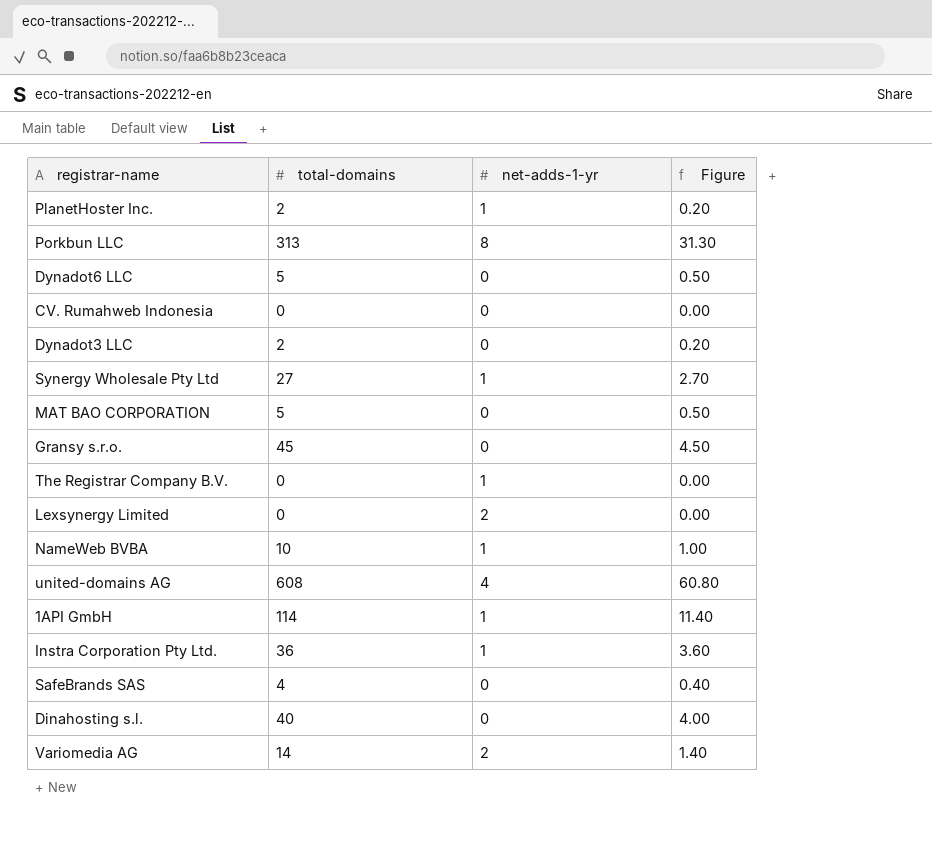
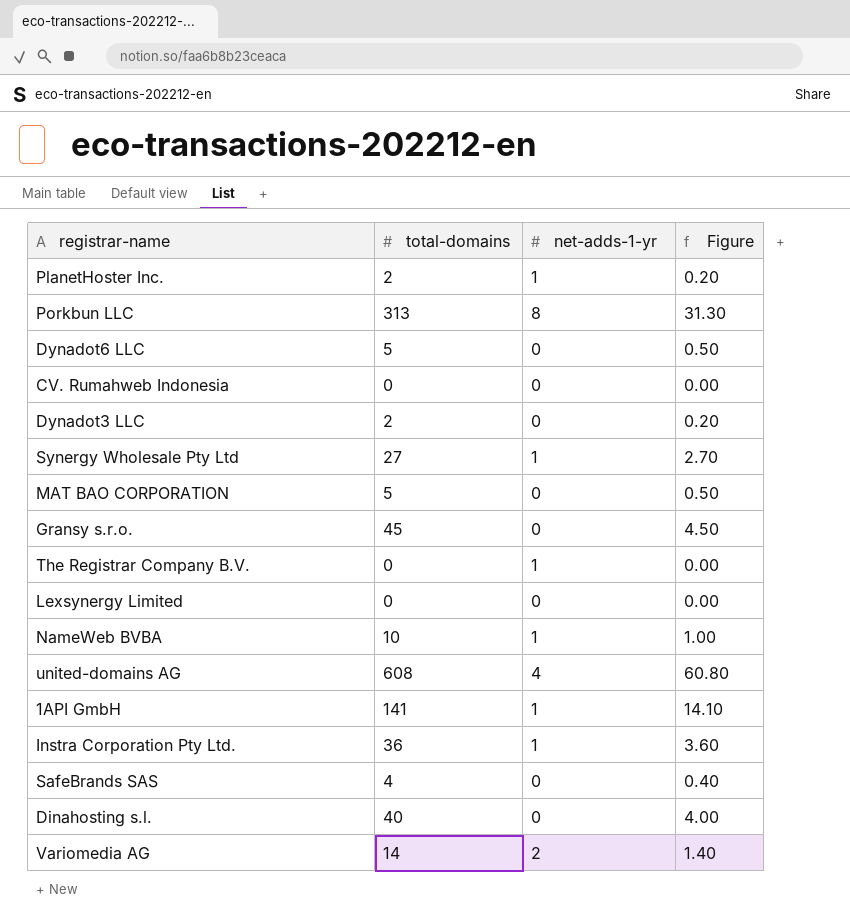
Lexsynergy Limited | net-adds-1-yr: 2 -> 0
1API GmbH | total-domains: 114 -> 141
1API GmbH | Figure: 11.40 -> 14.10

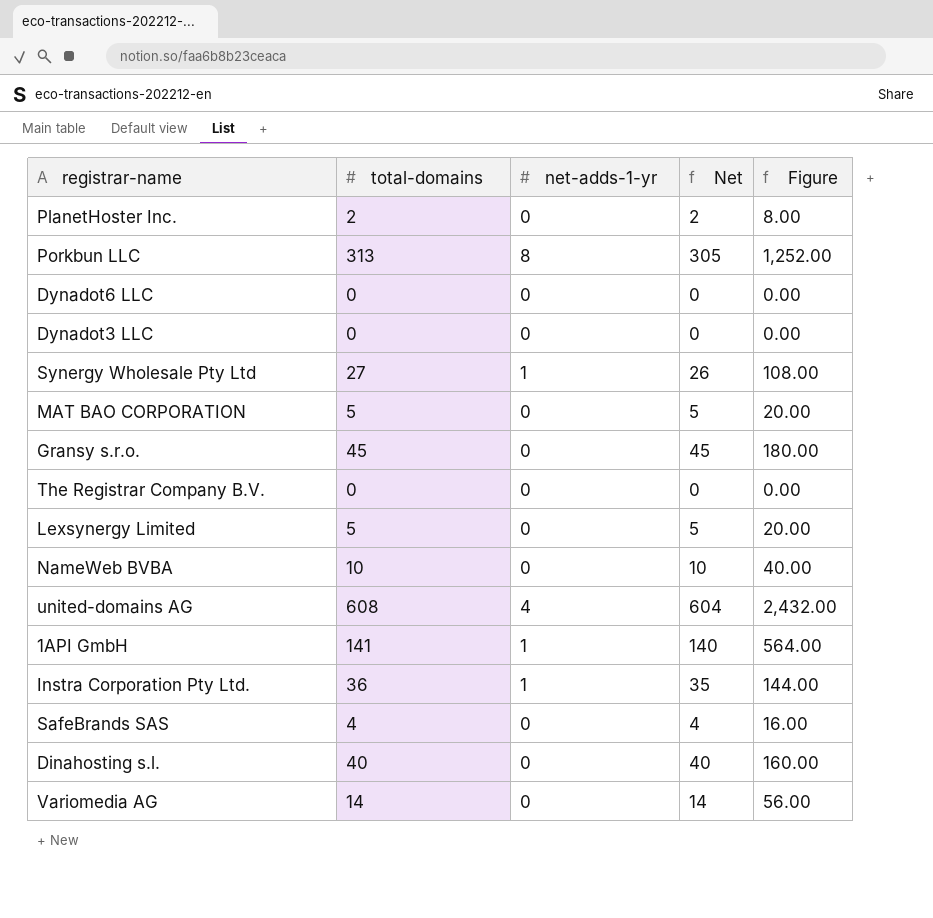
column Net | formula: none -> [total-domains] - [net-adds-1-yr]
column Figure | formula: [total-domains] * 0.1 -> [total-domains] * 4
row CV. Rumahweb Indonesia: 0 | 0 | 0.00 -> none
PlanetHoster Inc. | net-adds-1-yr: 1 -> 0
Dynadot6 LLC | total-domains: 5 -> 0
Dynadot3 LLC | total-domains: 2 -> 0
The Registrar Company B.V. | net-adds-1-yr: 1 -> 0
Lexsynergy Limited | total-domains: 0 -> 5
NameWeb BVBA | net-adds-1-yr: 1 -> 0
Variomedia AG | net-adds-1-yr: 2 -> 0

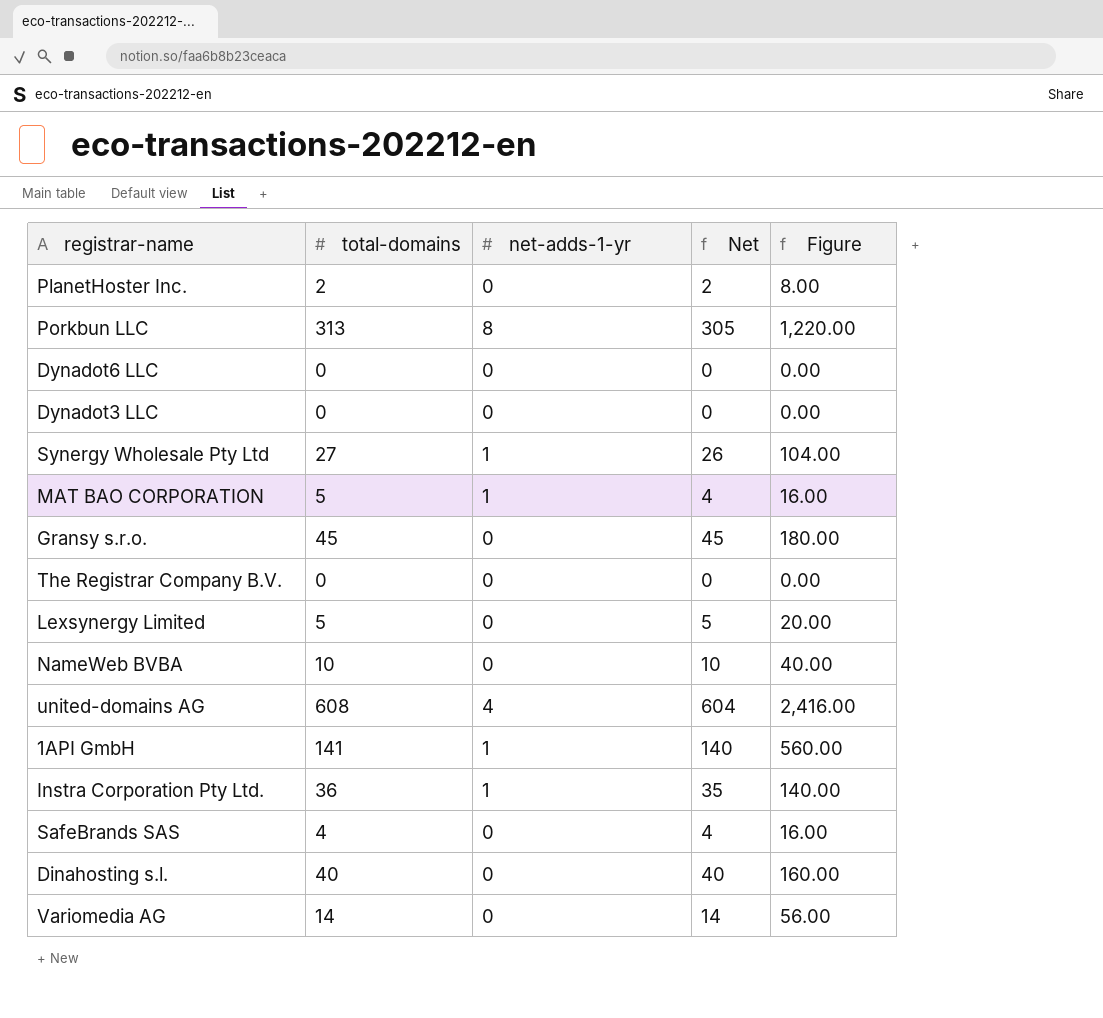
column Figure | formula: [total-domains] * 4 -> [Net] * 4
MAT BAO CORPORATION | net-adds-1-yr: 0 -> 1
MAT BAO CORPORATION | Net: 5 -> 4

